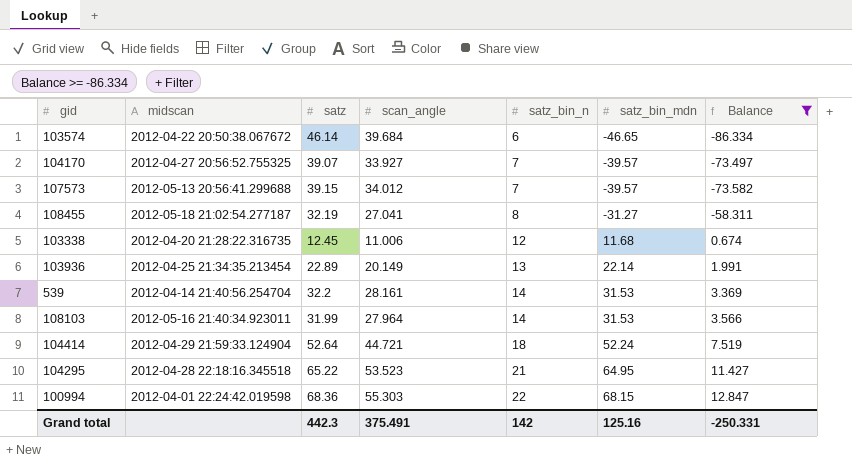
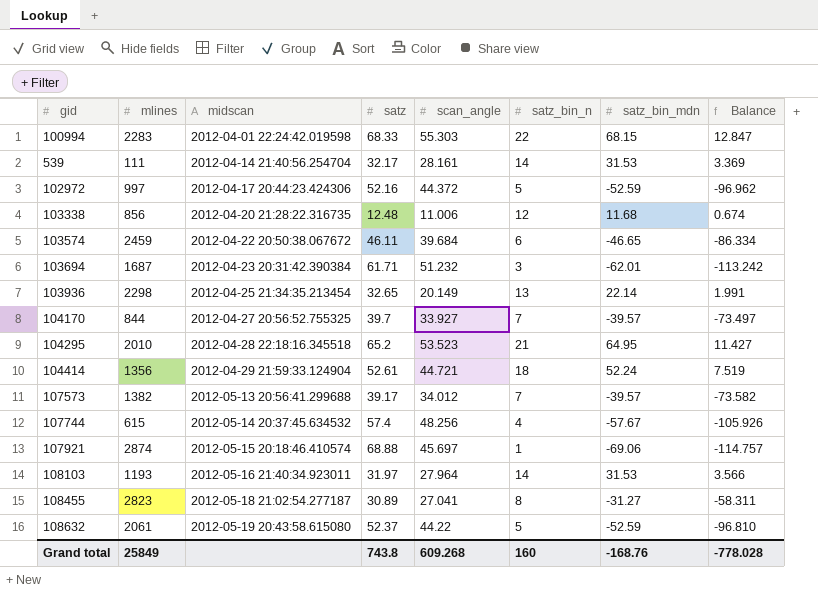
filter: Balance >= -86.334 -> none
row order: satz_bin_n ascending -> midscan ascending
column mlines | position: none -> 2
100994 | satz: 68.36 -> 68.33
539 | satz: 32.2 -> 32.17
103338 | satz: 12.45 -> 12.48
103574 | satz: 46.14 -> 46.11
103936 | satz: 22.89 -> 32.65
104170 | satz: 39.07 -> 39.7
104295 | satz: 65.22 -> 65.2
104414 | satz: 52.64 -> 52.61
107573 | satz: 39.15 -> 39.17
108103 | satz: 31.99 -> 31.97
108455 | satz: 32.19 -> 30.89
Grand total | satz: 442.3 -> 743.8
Grand total | scan_angle: 375.491 -> 609.268
Grand total | satz_bin_n: 142 -> 160
Grand total | satz_bin_mdn: 125.16 -> -168.76
Grand total | Balance: -250.331 -> -778.028

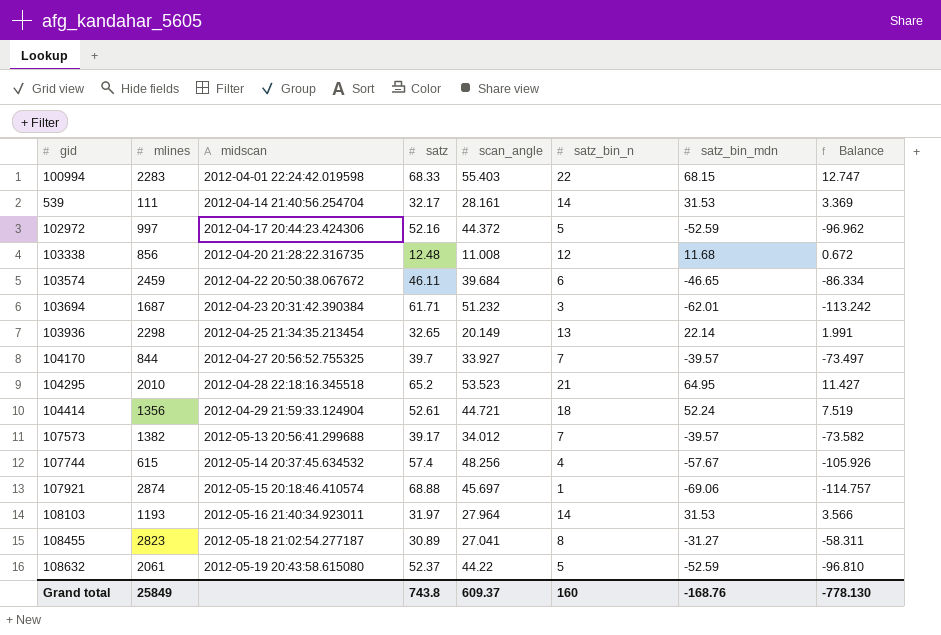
100994 | scan_angle: 55.303 -> 55.403
100994 | Balance: 12.847 -> 12.747
103338 | scan_angle: 11.006 -> 11.008
103338 | Balance: 0.674 -> 0.672
Grand total | scan_angle: 609.268 -> 609.37
Grand total | Balance: -778.028 -> -778.130

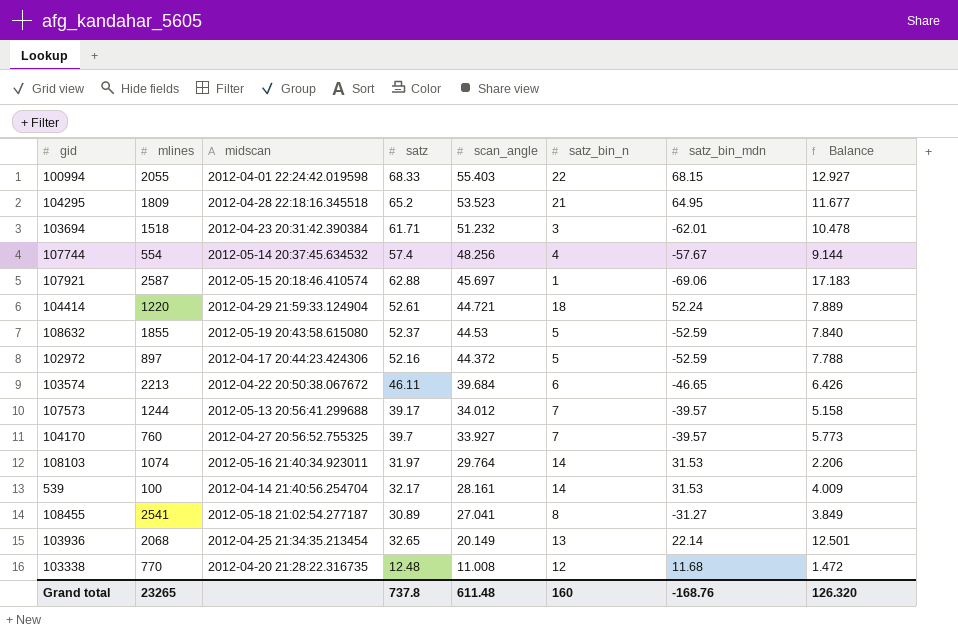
row order: midscan ascending -> scan_angle descending
column Balance | formula: [satz_bin_mdn] - [scan_angle] -> [satz] - [scan_angle]
100994 | mlines: 2283 -> 2055
104295 | mlines: 2010 -> 1809
103694 | mlines: 1687 -> 1518
107744 | mlines: 615 -> 554
107921 | mlines: 2874 -> 2587
107921 | satz: 68.88 -> 62.88
104414 | mlines: 1356 -> 1220
108632 | mlines: 2061 -> 1855
108632 | scan_angle: 44.22 -> 44.53
102972 | mlines: 997 -> 897
103574 | mlines: 2459 -> 2213
107573 | mlines: 1382 -> 1244
104170 | mlines: 844 -> 760
108103 | mlines: 1193 -> 1074
108103 | scan_angle: 27.964 -> 29.764
539 | mlines: 111 -> 100
108455 | mlines: 2823 -> 2541
103936 | mlines: 2298 -> 2068
103338 | mlines: 856 -> 770
Grand total | mlines: 25849 -> 23265
Grand total | satz: 743.8 -> 737.8
Grand total | scan_angle: 609.37 -> 611.48
Grand total | Balance: -778.130 -> 126.320

